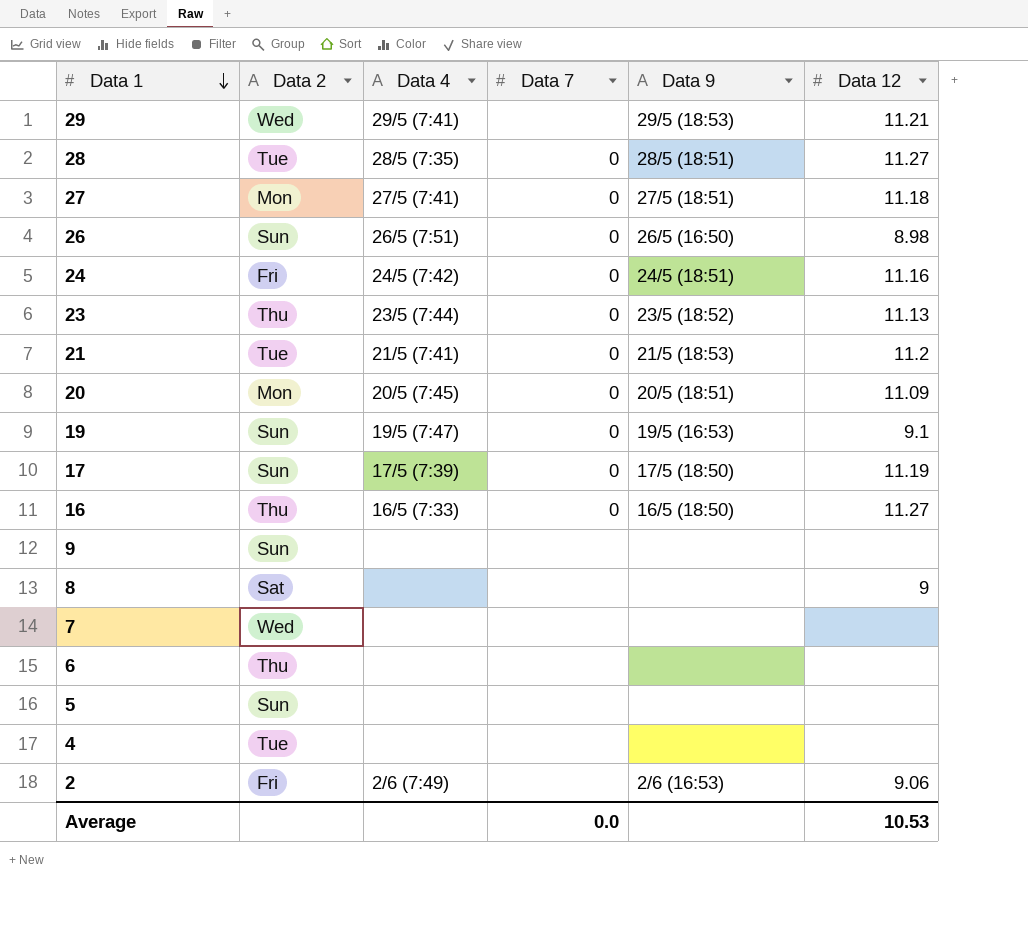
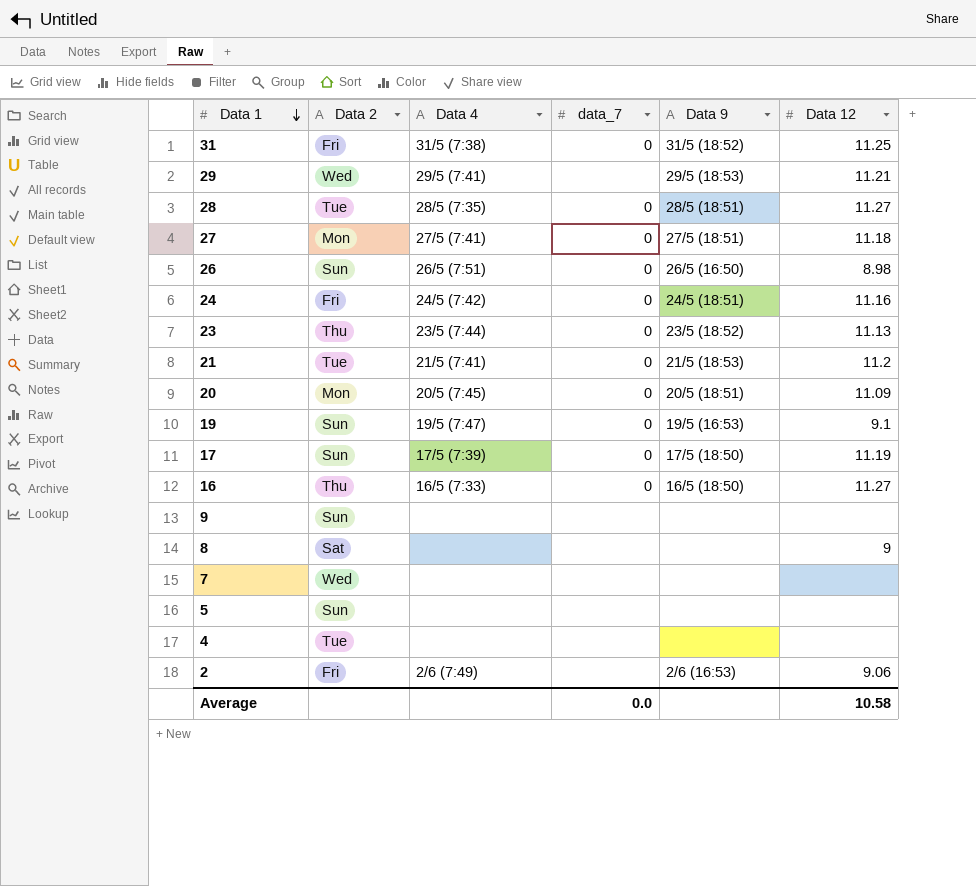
column name: Data 7 -> data_7
row 6: Thu | none | none | none | none -> none
row 31: none -> Fri | 31/5 (7:38) | 0 | 31/5 (18:52) | 11.25
Average | Data 12: 10.53 -> 10.58

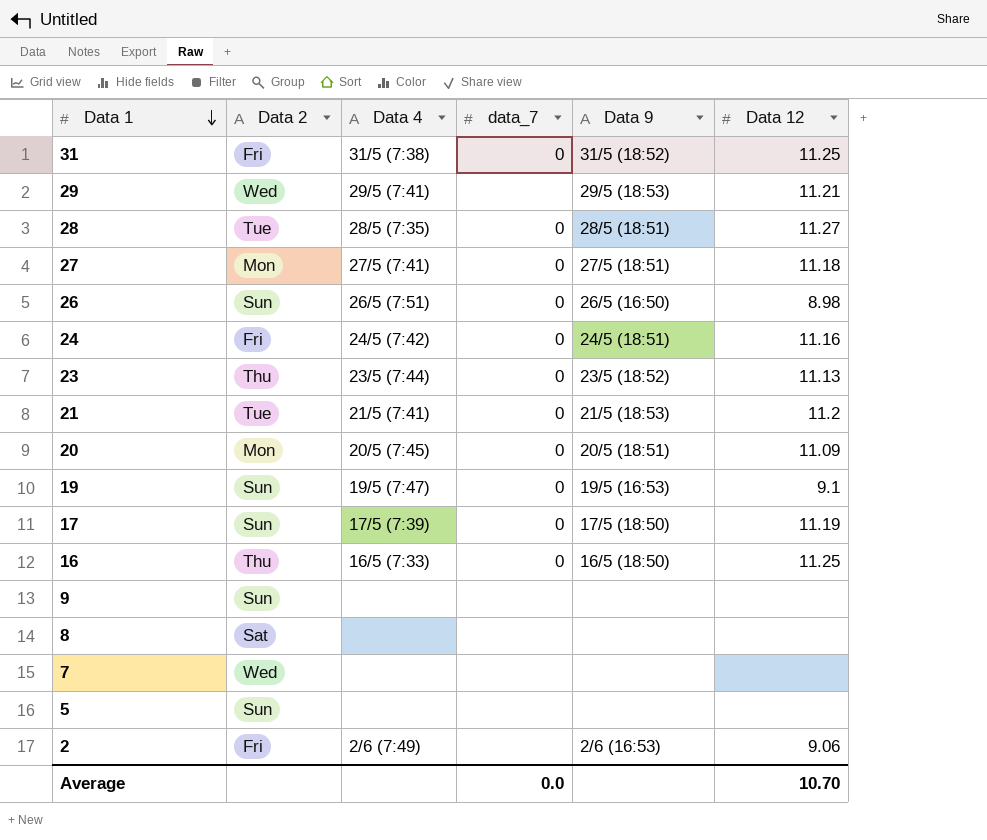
row 4: Tue | none | none | none | none -> none
16 | Data 12: 11.27 -> 11.25
8 | Data 12: 9 -> none
Average | Data 12: 10.58 -> 10.70

